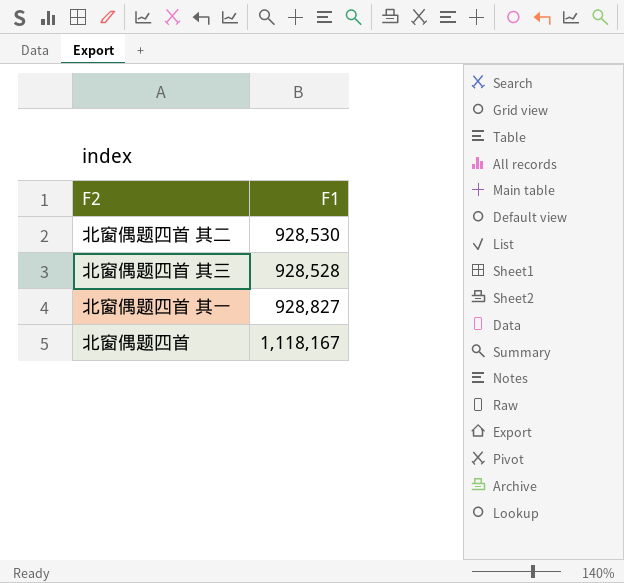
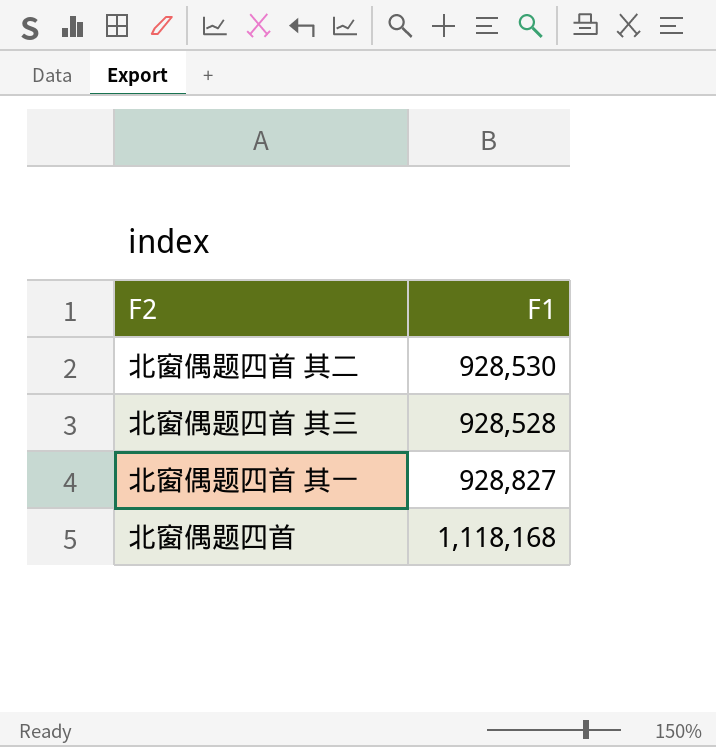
北窗偶题四首 | F1: 1,118,167 -> 1,118,168

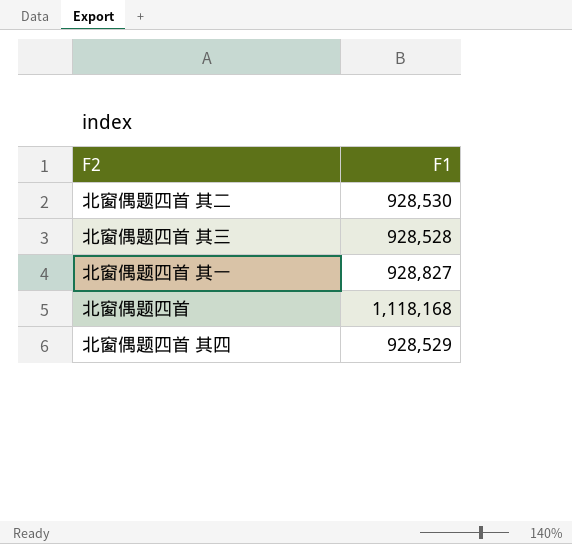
row 北窗偶题四首 其四: none -> 928,529

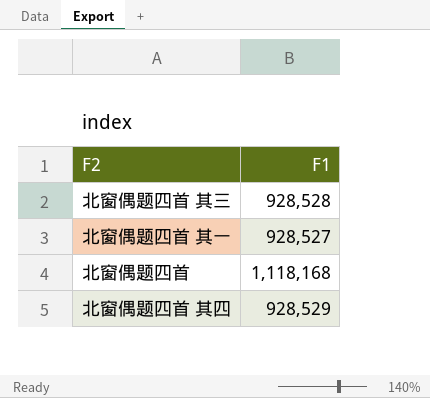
row 北窗偶题四首 其二: 928,530 -> none
北窗偶题四首 其一 | F1: 928,827 -> 928,527

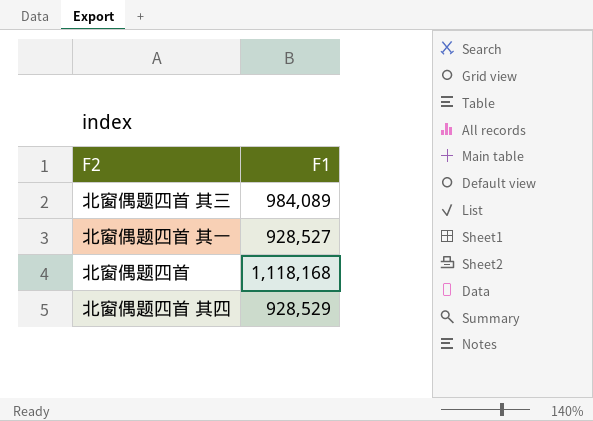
北窗偶题四首 其三 | F1: 928,528 -> 984,089

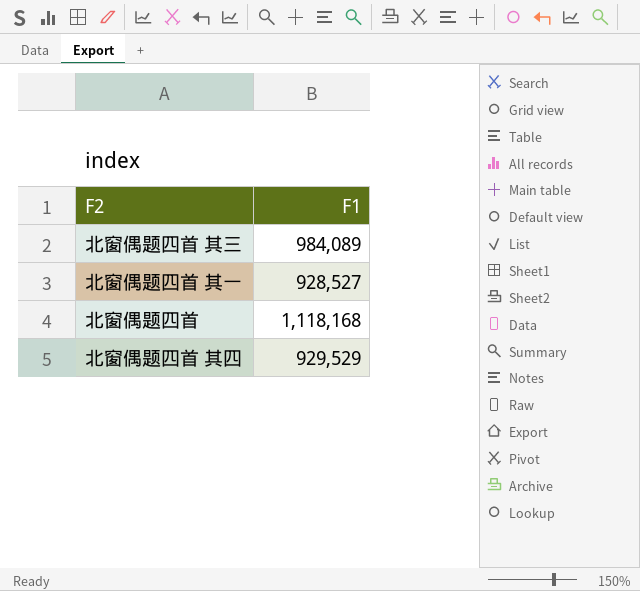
北窗偶题四首 其四 | F1: 928,529 -> 929,529

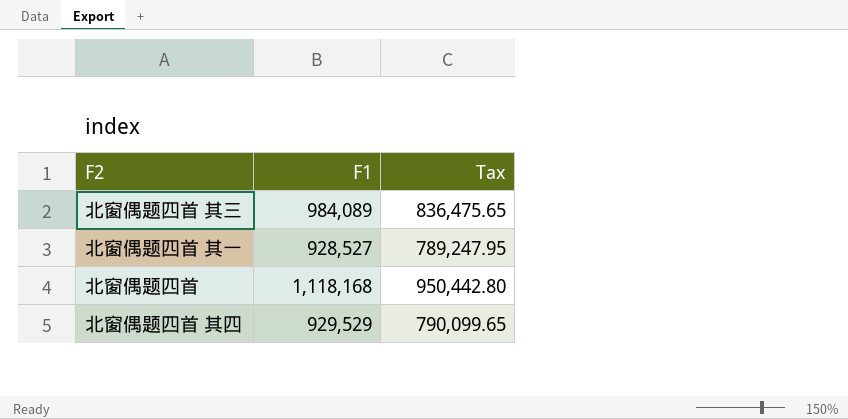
column Tax | formula: none -> [F1] * 0.85

